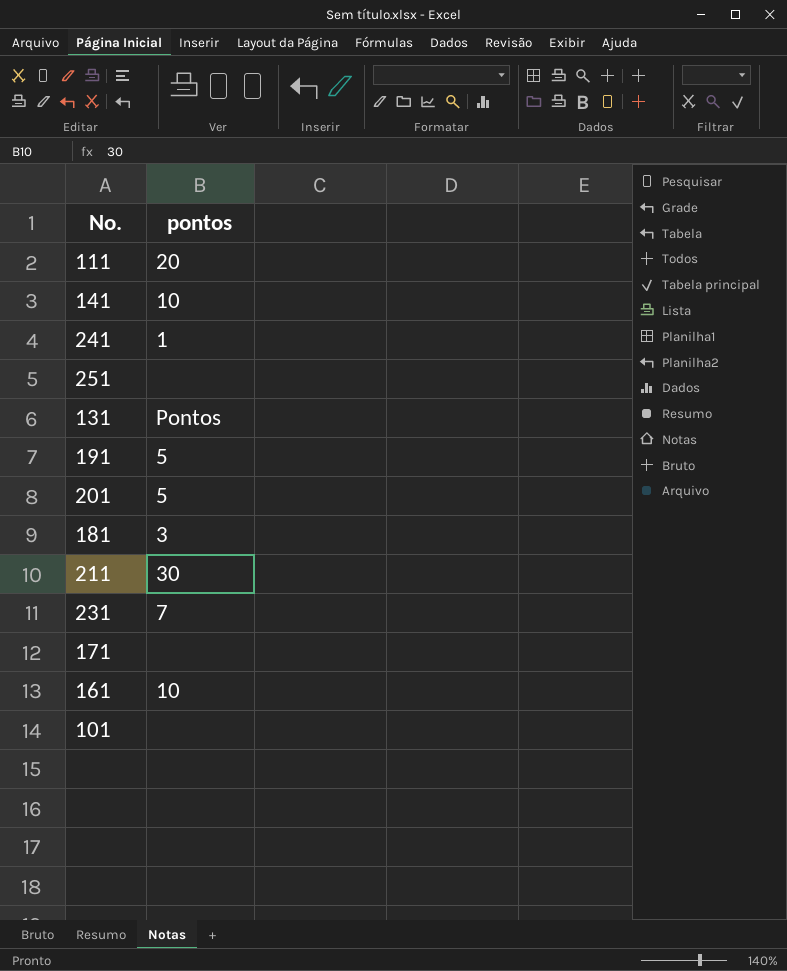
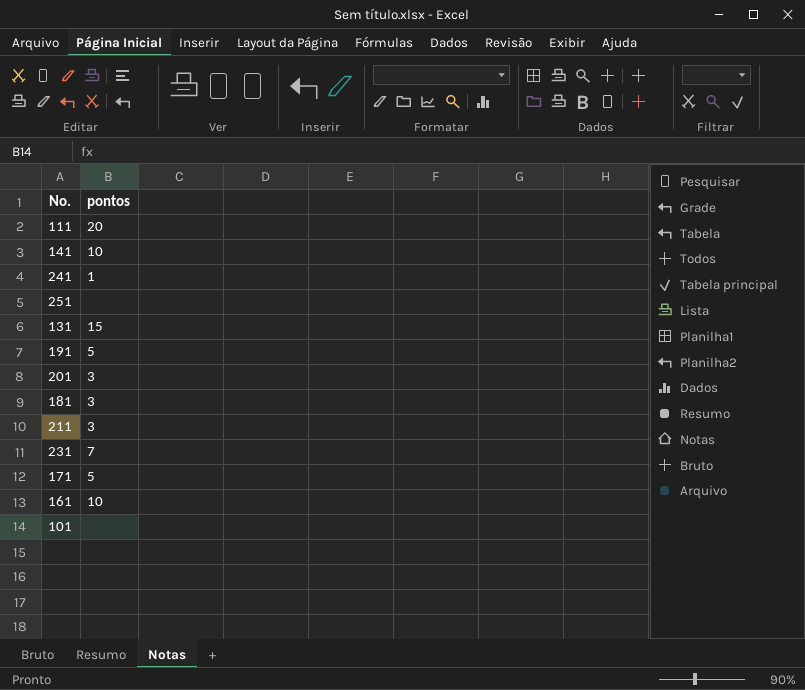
131 | pontos: Pontos -> 15
201 | pontos: 5 -> 3
211 | pontos: 30 -> 3
171 | pontos: none -> 5

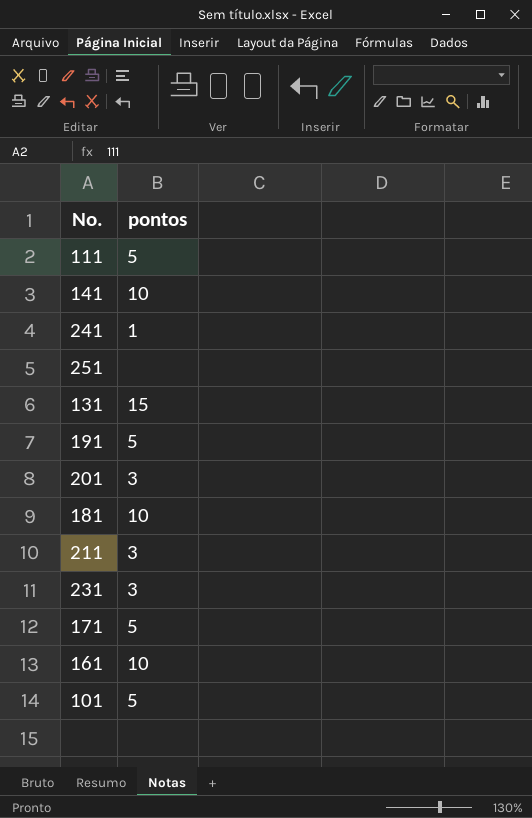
111 | pontos: 20 -> 5
181 | pontos: 3 -> 10
231 | pontos: 7 -> 3
101 | pontos: none -> 5

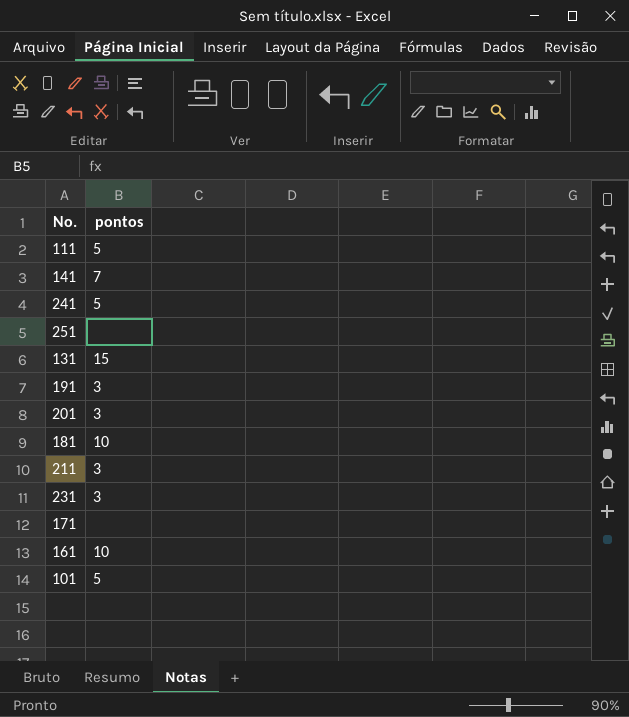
141 | pontos: 10 -> 7
241 | pontos: 1 -> 5
191 | pontos: 5 -> 3
171 | pontos: 5 -> none

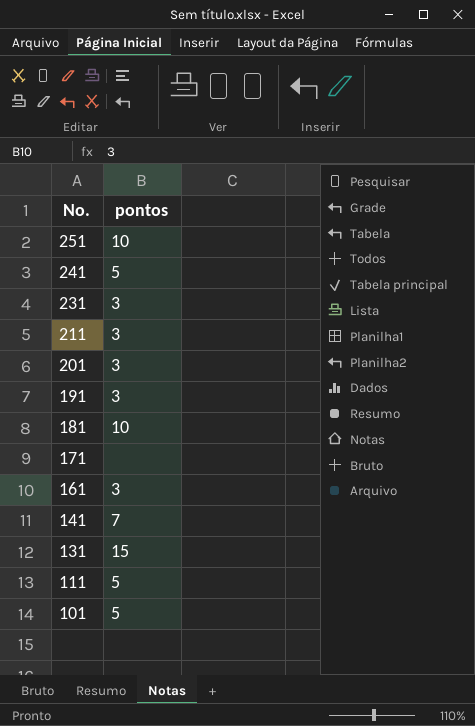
row order: none -> No. descending
251 | pontos: none -> 10
161 | pontos: 10 -> 3

